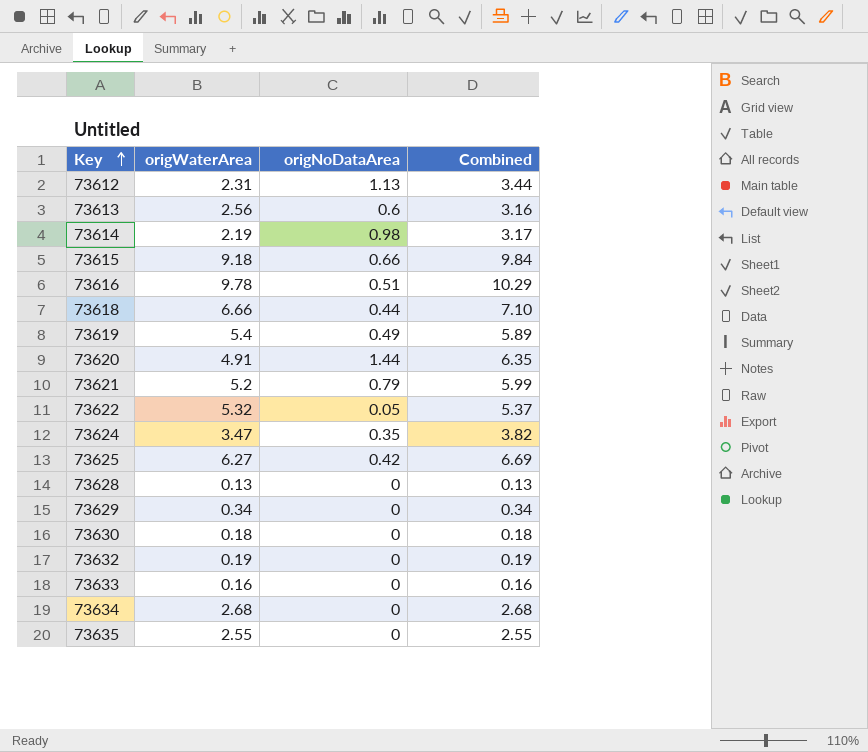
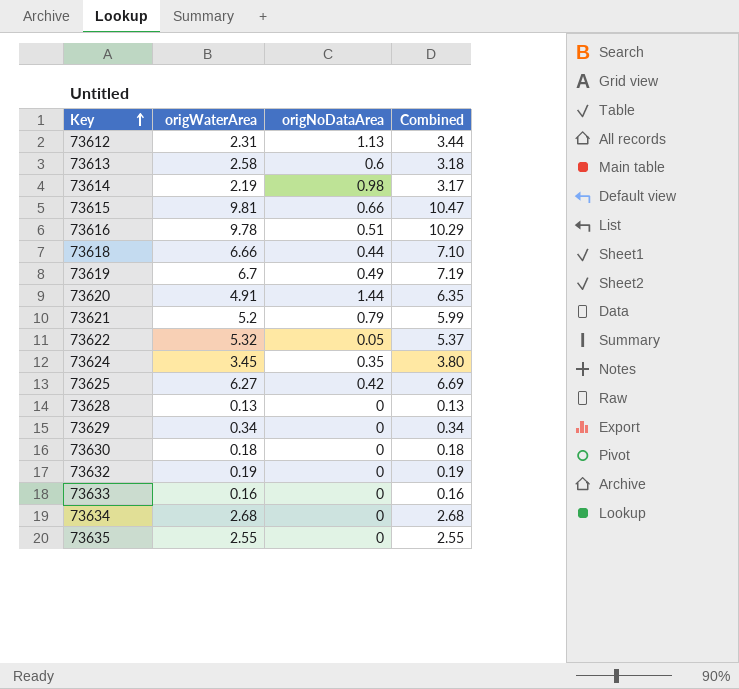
73613 | origWaterArea: 2.56 -> 2.58
73613 | Combined: 3.16 -> 3.18
73615 | origWaterArea: 9.18 -> 9.81
73615 | Combined: 9.84 -> 10.47
73619 | origWaterArea: 5.4 -> 6.7
73619 | Combined: 5.89 -> 7.19
73624 | origWaterArea: 3.47 -> 3.45
73624 | Combined: 3.82 -> 3.80

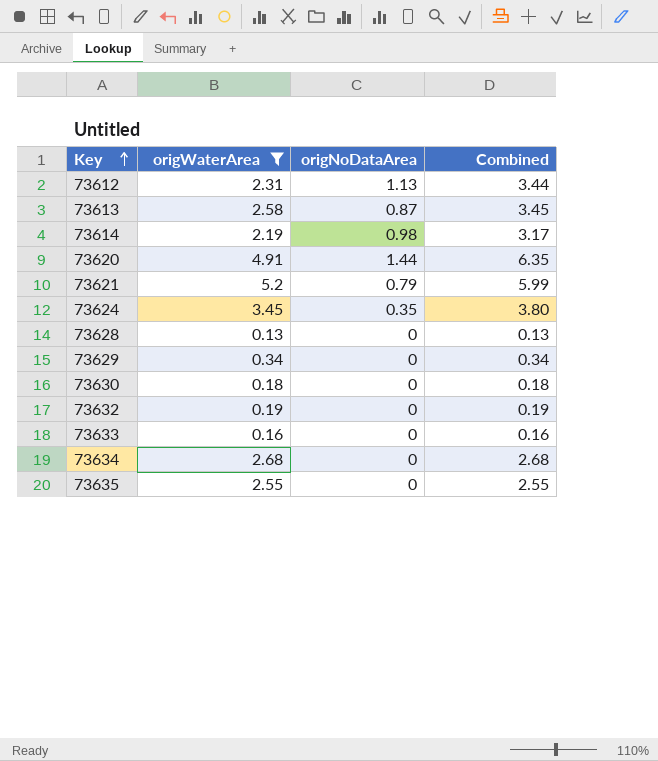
filter: none -> origWaterArea <= 5.2
73613 | origNoDataArea: 0.6 -> 0.87
73613 | Combined: 3.18 -> 3.45

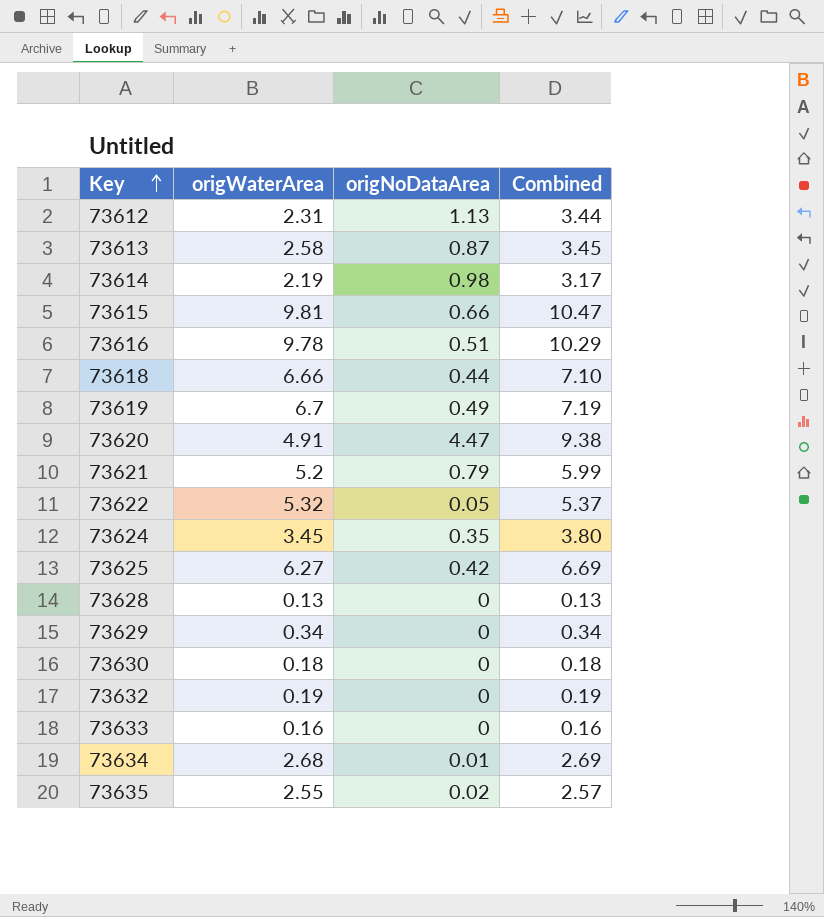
filter: origWaterArea <= 5.2 -> none
73620 | origNoDataArea: 1.44 -> 4.47
73620 | Combined: 6.35 -> 9.38
73634 | origNoDataArea: 0 -> 0.01
73634 | Combined: 2.68 -> 2.69
73635 | origNoDataArea: 0 -> 0.02
73635 | Combined: 2.55 -> 2.57

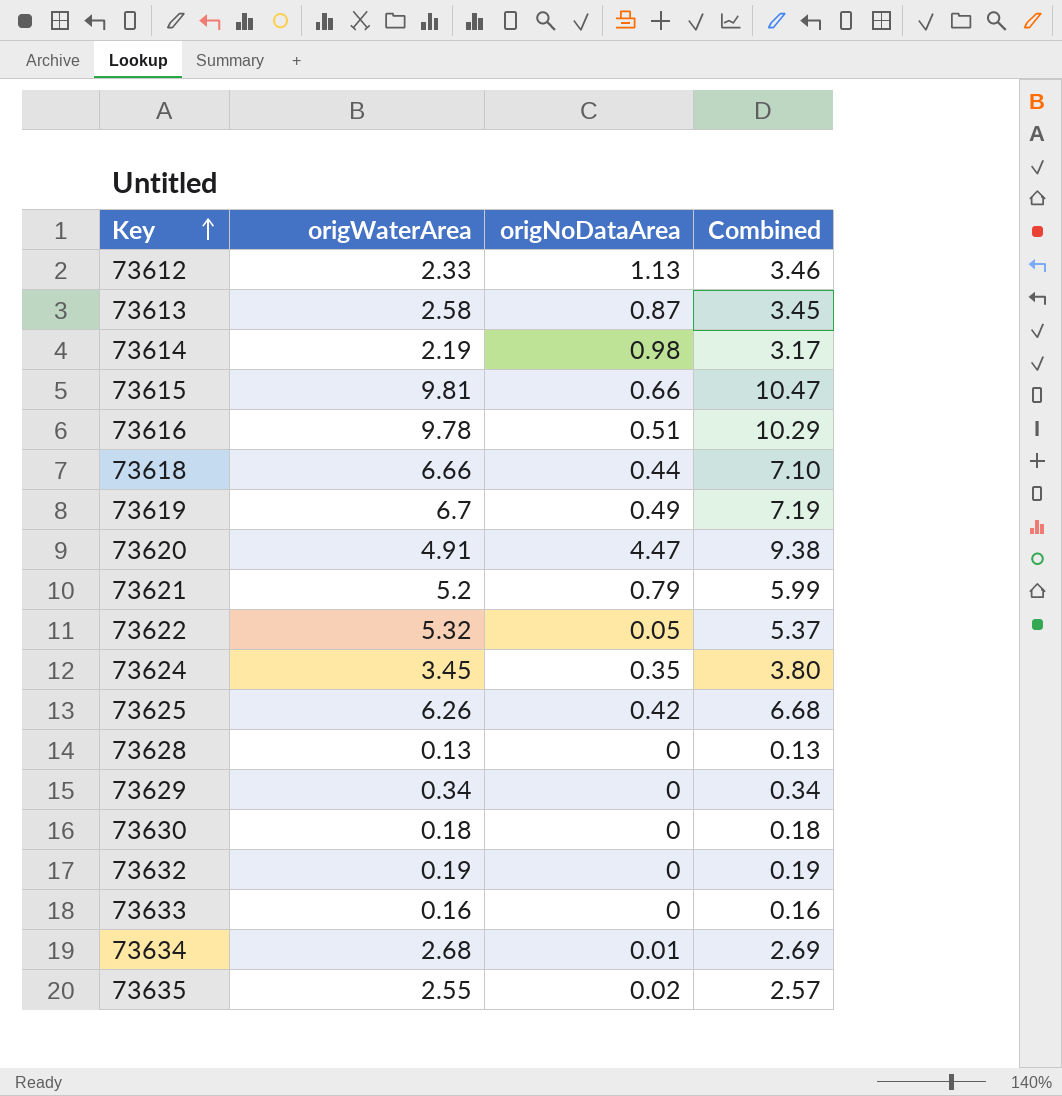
73612 | origWaterArea: 2.31 -> 2.33
73612 | Combined: 3.44 -> 3.46
73625 | origWaterArea: 6.27 -> 6.26
73625 | Combined: 6.69 -> 6.68

